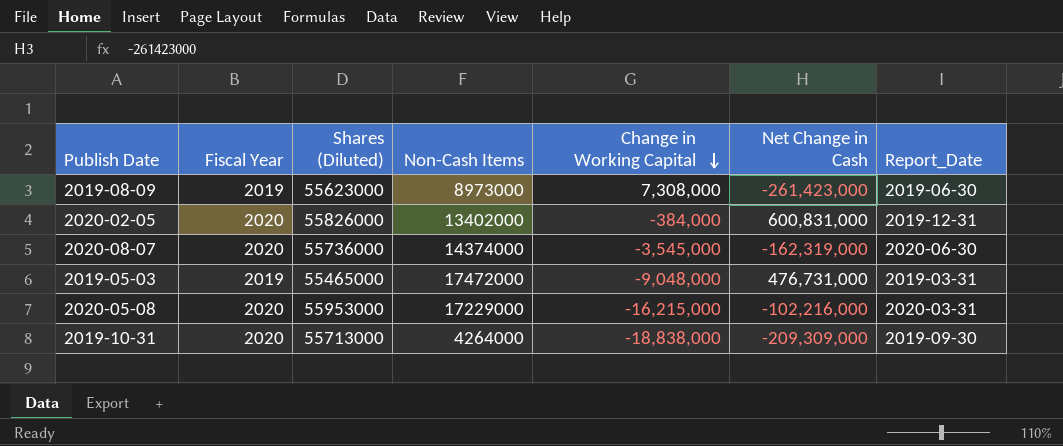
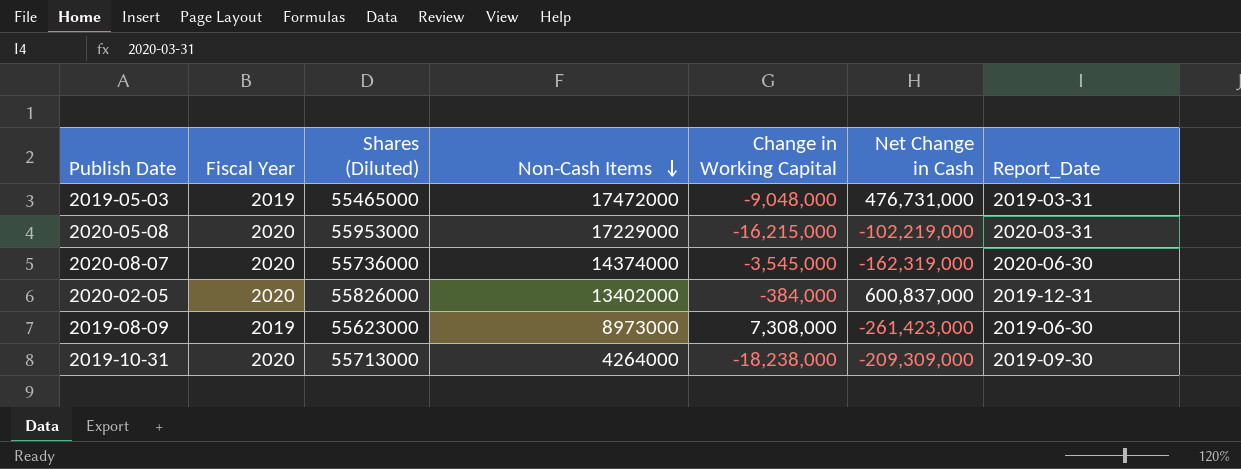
row order: Change in Working Capital descending -> Non-Cash Items descending
2020-05-08 | Net Change in Cash: -102,216,000 -> -102,219,000
2020-02-05 | Net Change in Cash: 600,831,000 -> 600,837,000
2019-10-31 | Change in Working Capital: -18,838,000 -> -18,238,000

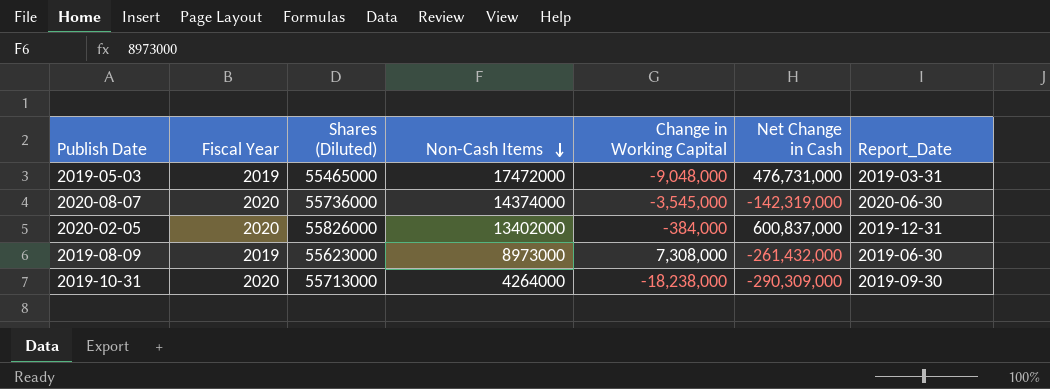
row 2020-05-08: 2020 | 55953000 | 17229000 | -16,215,000 | -102,219,000 | 2020-03-31 -> none
2020-08-07 | Net Change in Cash: -162,319,000 -> -142,319,000
2019-08-09 | Net Change in Cash: -261,423,000 -> -261,432,000
2019-10-31 | Net Change in Cash: -209,309,000 -> -290,309,000

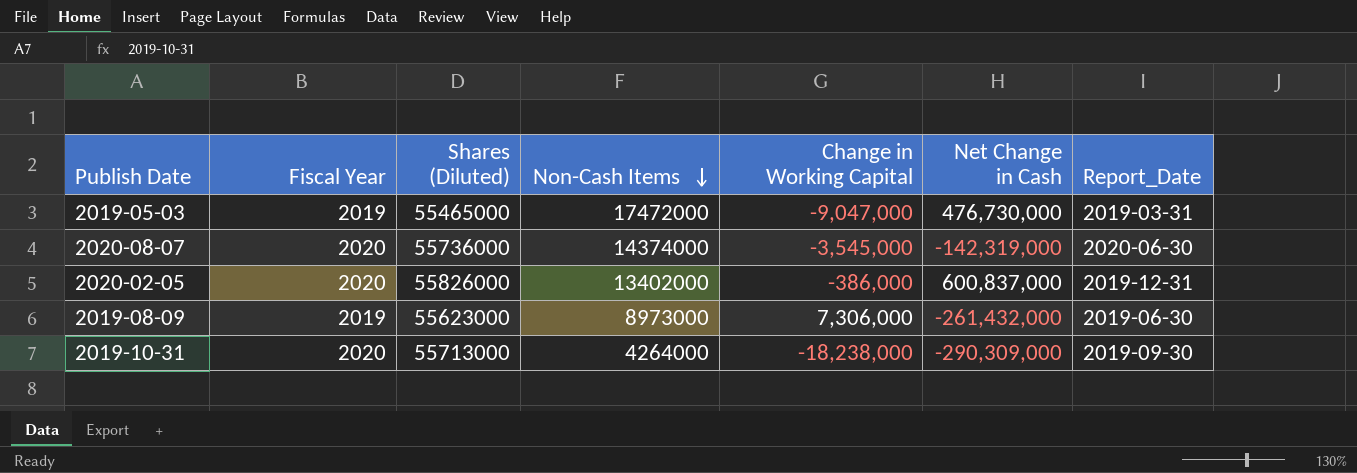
2019-05-03 | Change in Working Capital: -9,048,000 -> -9,047,000
2019-05-03 | Net Change in Cash: 476,731,000 -> 476,730,000
2020-02-05 | Change in Working Capital: -384,000 -> -386,000
2019-08-09 | Change in Working Capital: 7,308,000 -> 7,306,000

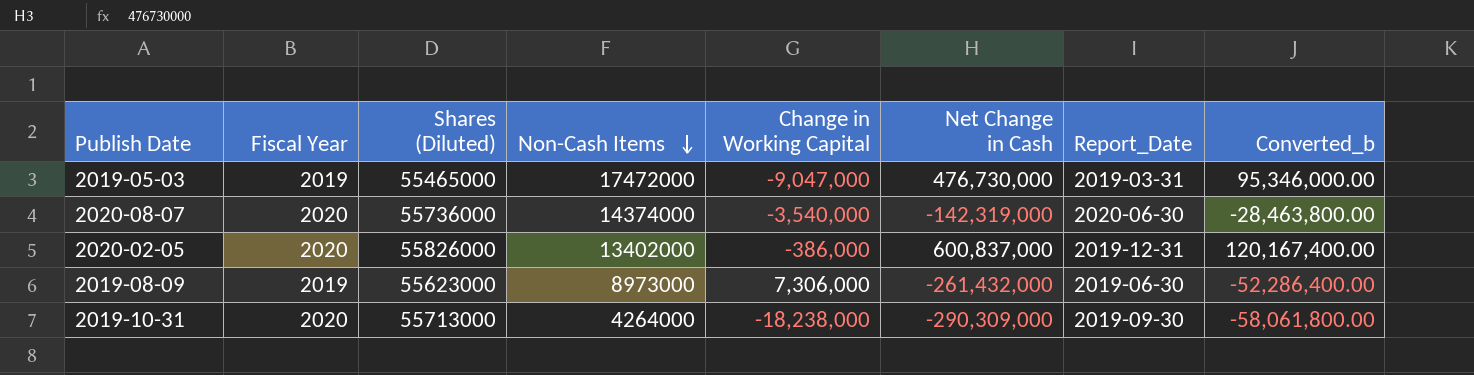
column Converted_b | formula: none -> [Net Change in Cash] * 0.2
2020-08-07 | Change in Working Capital: -3,545,000 -> -3,540,000

